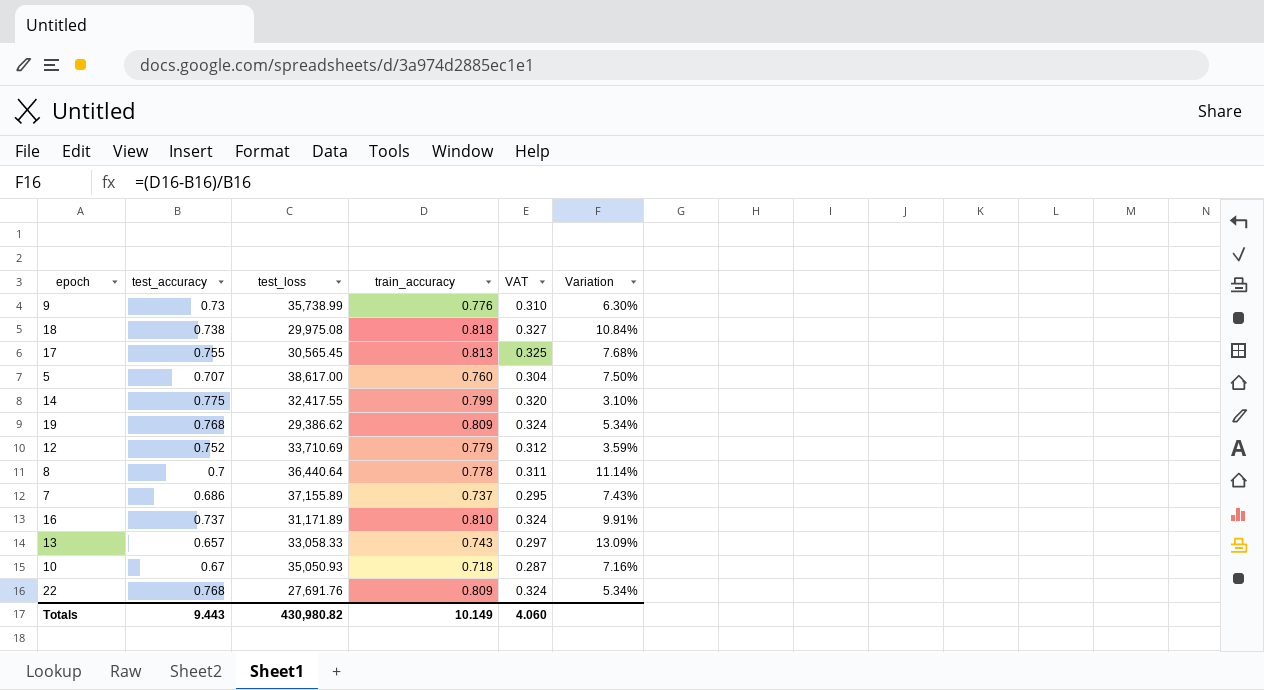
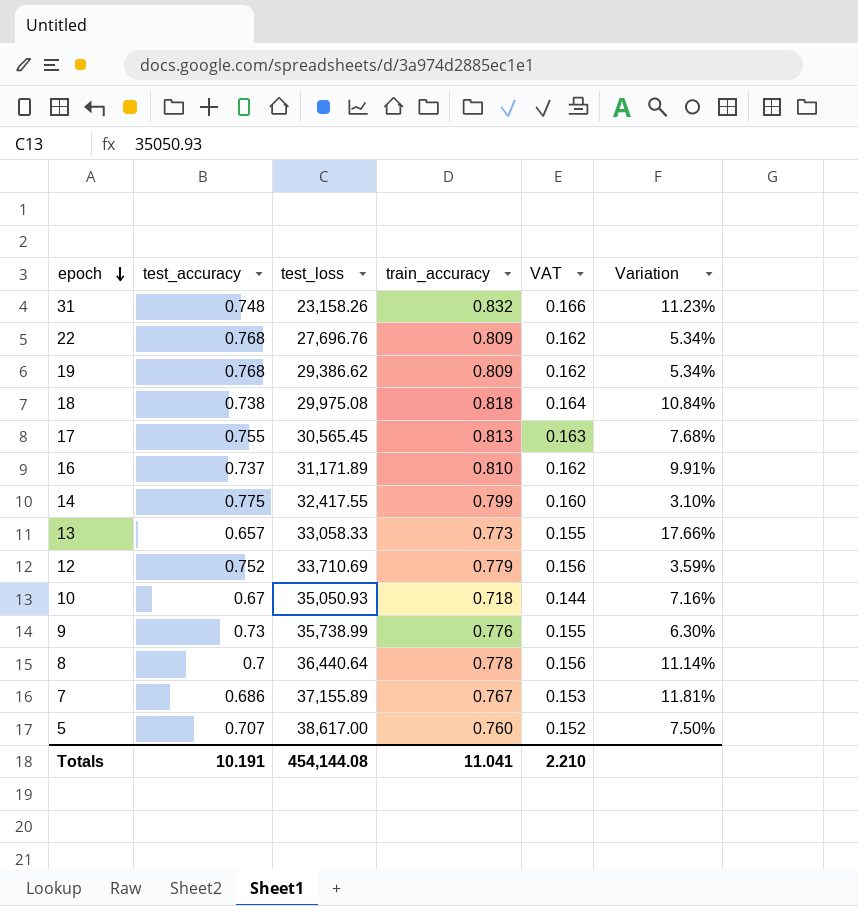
row order: none -> epoch descending
column VAT | formula: [train_accuracy] * 0.4 -> [train_accuracy] * 0.2
row 31: none -> 0.748 | 23,158.26 | 0.832 | 0.166 | 11.23%
22 | test_loss: 27,691.76 -> 27,696.76
13 | train_accuracy: 0.743 -> 0.773
13 | Variation: 13.09% -> 17.66%
7 | train_accuracy: 0.737 -> 0.767
7 | Variation: 7.43% -> 11.81%
Totals | test_accuracy: 9.443 -> 10.191
Totals | test_loss: 430,980.82 -> 454,144.08
Totals | train_accuracy: 10.149 -> 11.041
Totals | VAT: 4.060 -> 2.210

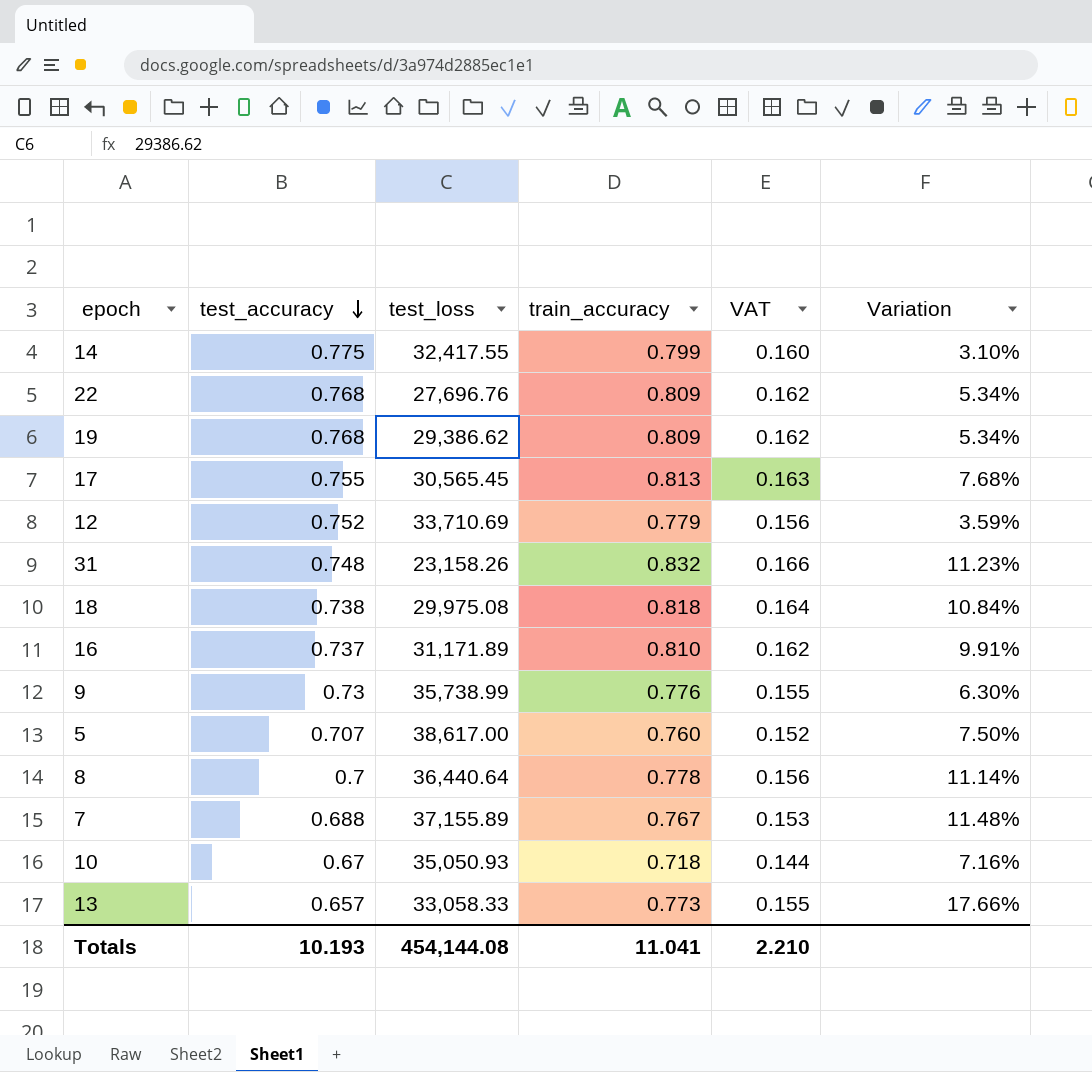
row order: epoch descending -> test_accuracy descending
7 | test_accuracy: 0.686 -> 0.688
7 | Variation: 11.81% -> 11.48%
Totals | test_accuracy: 10.191 -> 10.193

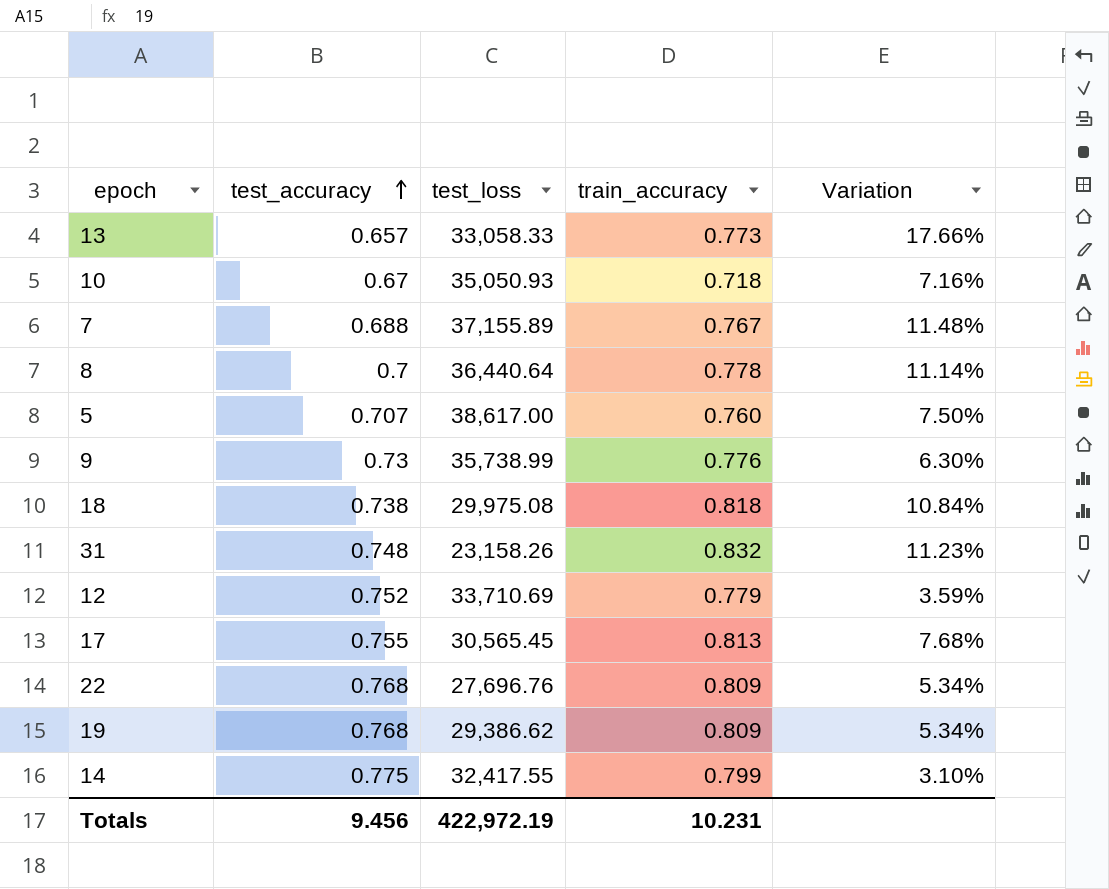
row order: test_accuracy descending -> test_accuracy ascending
column VAT | formula: [train_accuracy] * 0.2 -> none
row 16: 0.737 | 31,171.89 | 0.810 | 0.162 | 9.91% -> none
Totals | test_accuracy: 10.193 -> 9.456
Totals | test_loss: 454,144.08 -> 422,972.19
Totals | train_accuracy: 11.041 -> 10.231

